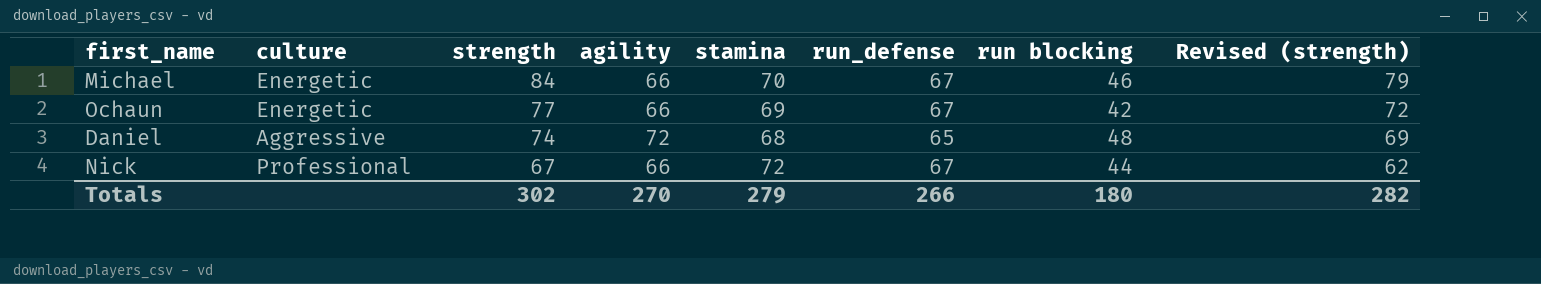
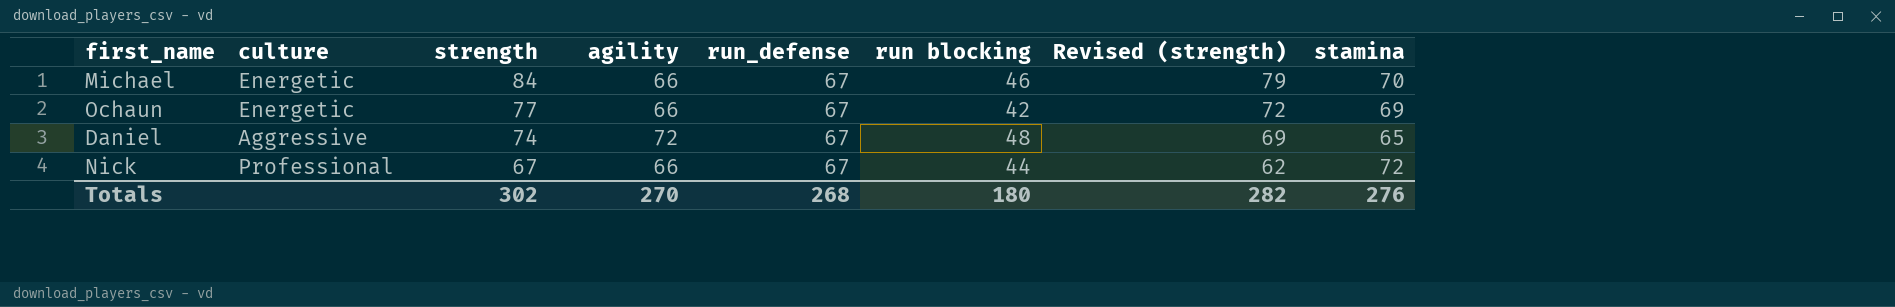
column stamina | position: 5 -> 8
Daniel | run_defense: 65 -> 67
Daniel | stamina: 68 -> 65
Totals | run_defense: 266 -> 268
Totals | stamina: 279 -> 276

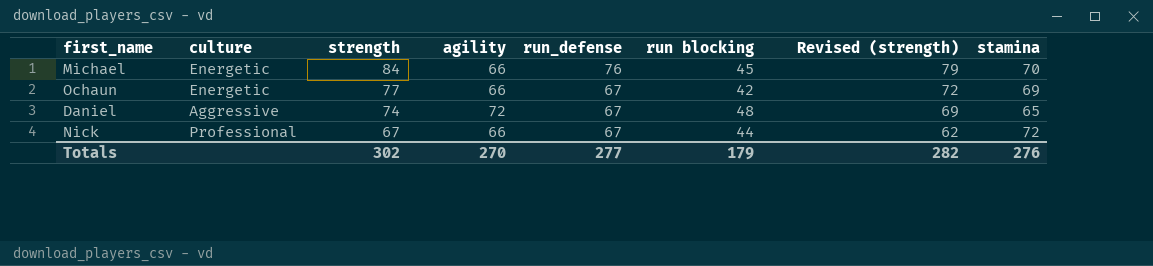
Michael | run_defense: 67 -> 76
Michael | run blocking: 46 -> 45
Totals | run_defense: 268 -> 277
Totals | run blocking: 180 -> 179

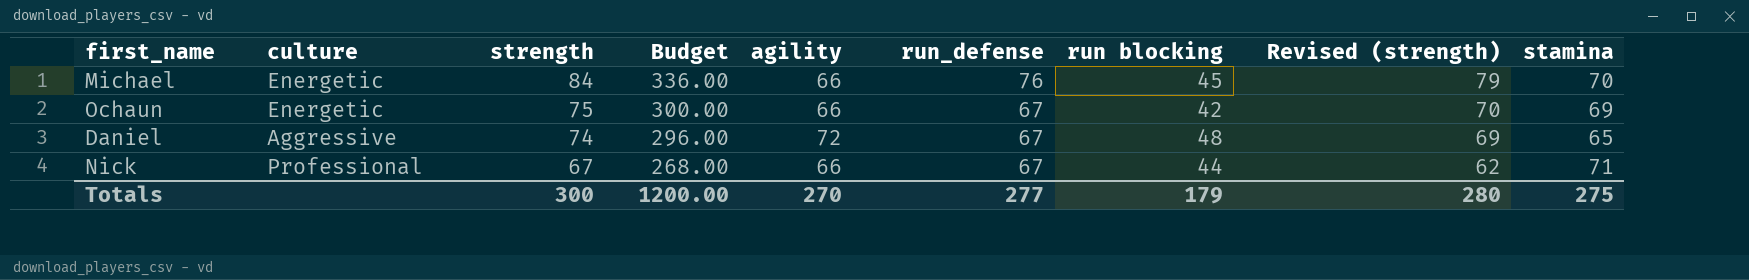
column Budget | formula: none -> [strength] * 4
Ochaun | strength: 77 -> 75
Ochaun | Revised (strength): 72 -> 70
Nick | stamina: 72 -> 71
Totals | strength: 302 -> 300
Totals | Revised (strength): 282 -> 280
Totals | stamina: 276 -> 275

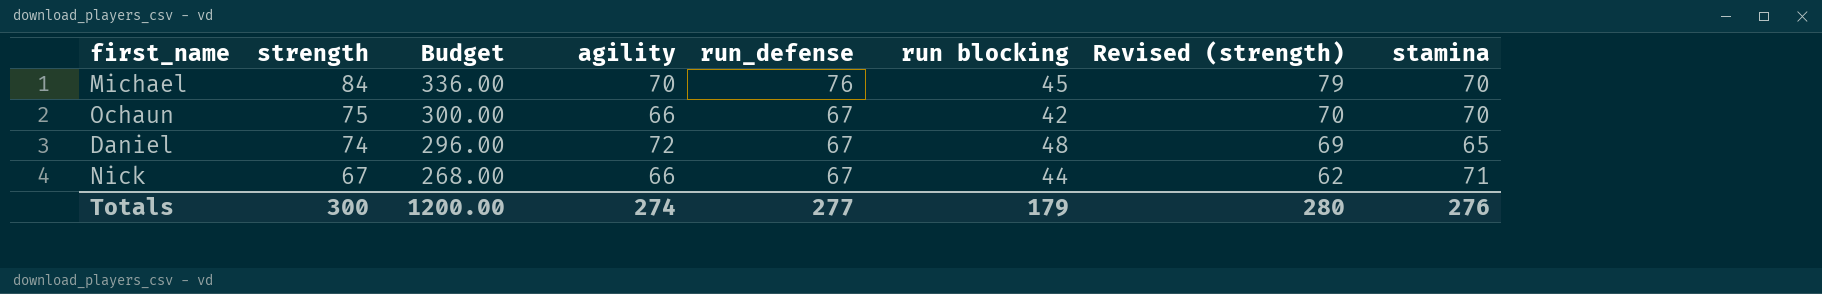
column culture | position: 2 -> none
Michael | agility: 66 -> 70
Ochaun | stamina: 69 -> 70
Totals | agility: 270 -> 274
Totals | stamina: 275 -> 276

